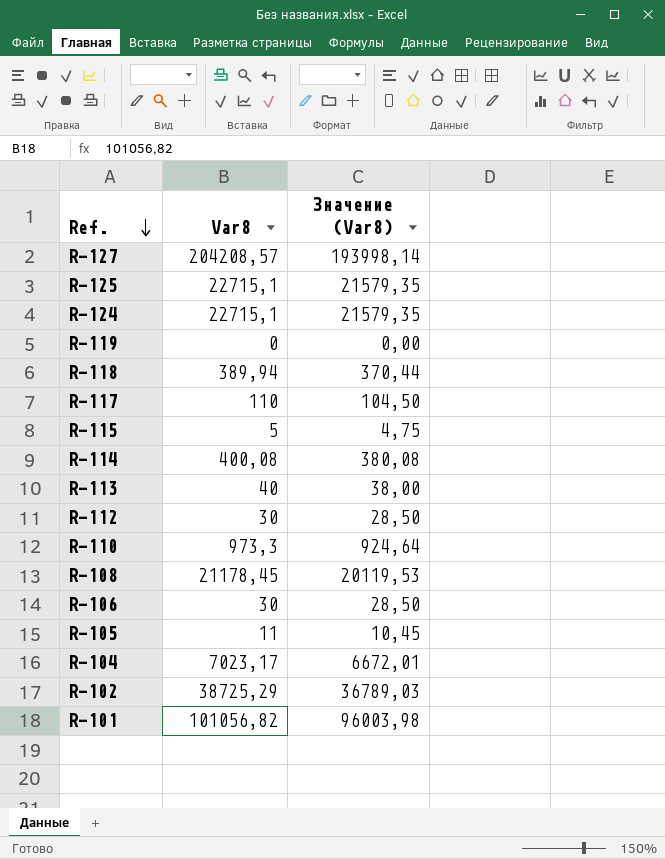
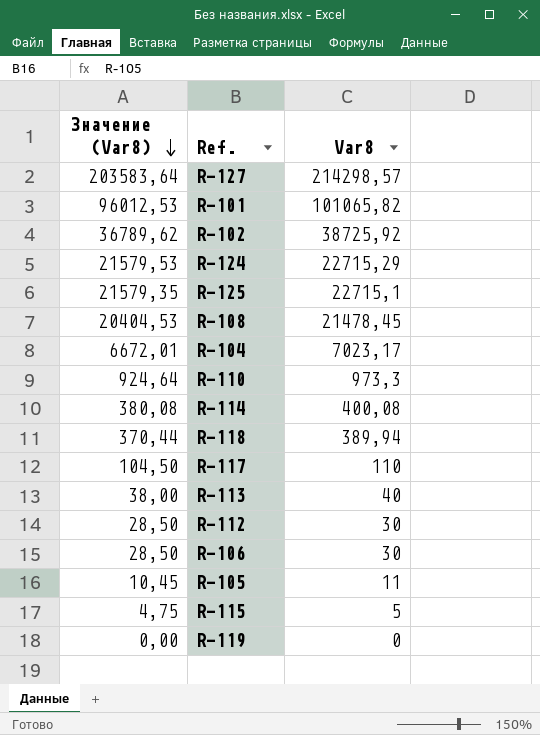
row order: Ref. descending -> Значение (Var8) descending
column Значение (Var8) | position: 3 -> 1
R-127 | Значение (Var8): 193998,14 -> 203583,64
R-127 | Var8: 204208,57 -> 214298,57
R-101 | Значение (Var8): 96003,98 -> 96012,53
R-101 | Var8: 101056,82 -> 101065,82
R-102 | Значение (Var8): 36789,03 -> 36789,62
R-102 | Var8: 38725,29 -> 38725,92
R-124 | Значение (Var8): 21579,35 -> 21579,53
R-124 | Var8: 22715,1 -> 22715,29
R-108 | Значение (Var8): 20119,53 -> 20404,53
R-108 | Var8: 21178,45 -> 21478,45

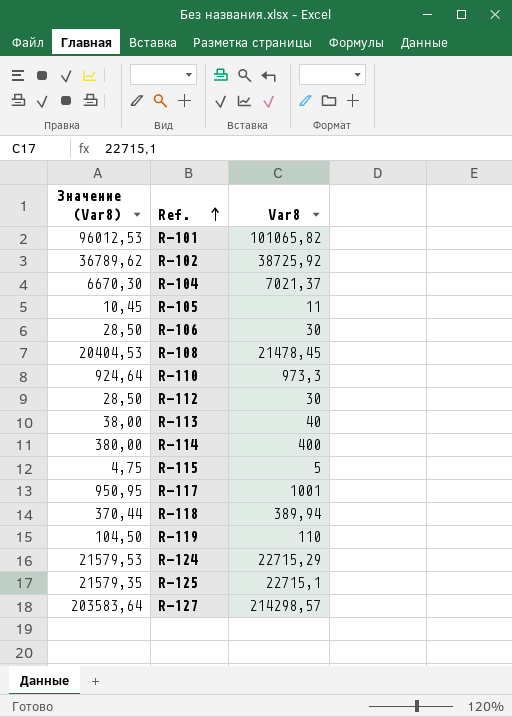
row order: Значение (Var8) descending -> Ref. ascending
R-104 | Значение (Var8): 6672,01 -> 6670,30
R-104 | Var8: 7023,17 -> 7021,37
R-114 | Значение (Var8): 380,08 -> 380,00
R-114 | Var8: 400,08 -> 400
R-117 | Значение (Var8): 104,50 -> 950,95
R-117 | Var8: 110 -> 1001
R-119 | Значение (Var8): 0,00 -> 104,50
R-119 | Var8: 0 -> 110

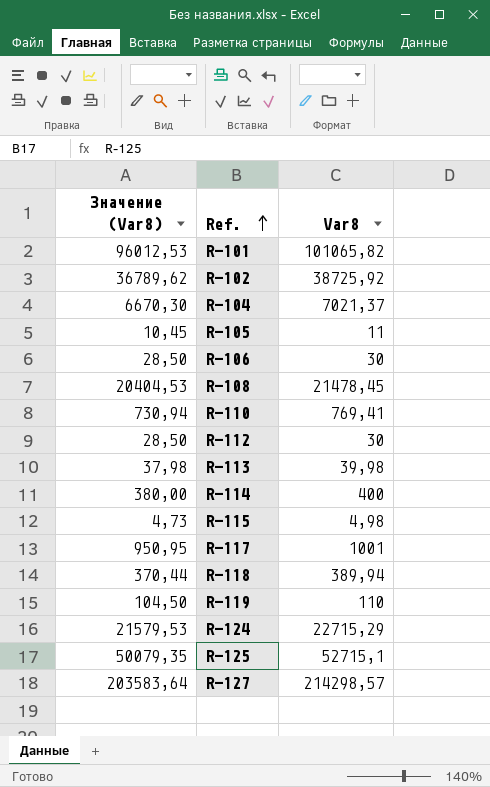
R-110 | Значение (Var8): 924,64 -> 730,94
R-110 | Var8: 973,3 -> 769,41
R-113 | Значение (Var8): 38,00 -> 37,98
R-113 | Var8: 40 -> 39,98
R-115 | Значение (Var8): 4,75 -> 4,73
R-115 | Var8: 5 -> 4,98
R-125 | Значение (Var8): 21579,35 -> 50079,35
R-125 | Var8: 22715,1 -> 52715,1

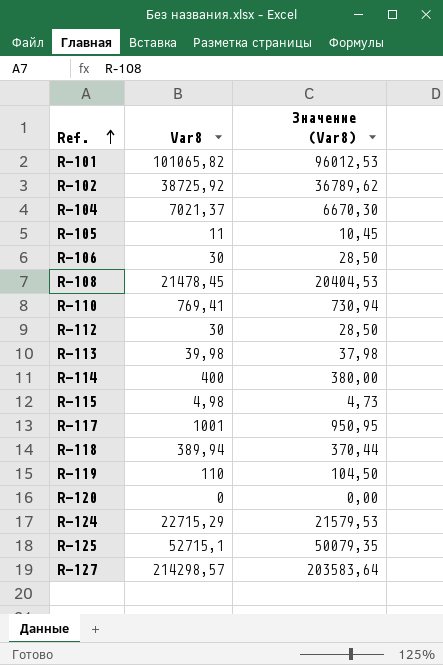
column Значение (Var8) | position: 1 -> 3
row R-120: none -> 0 | 0,00

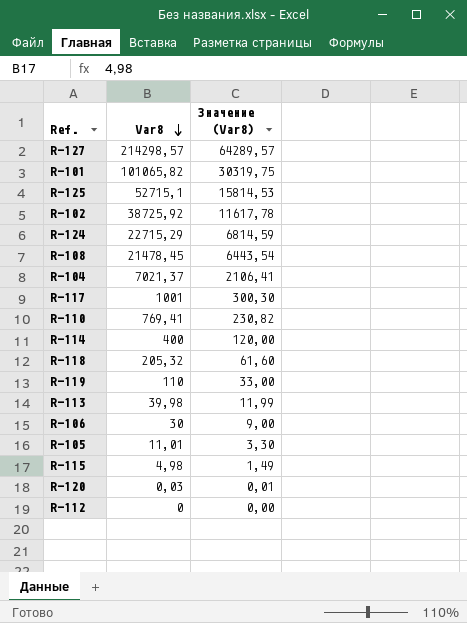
row order: Ref. ascending -> Var8 descending
column Значение (Var8) | formula: [Var8] * 0,95 -> [Var8] * 0,3
R-118 | Var8: 389,94 -> 205,32
R-105 | Var8: 11 -> 11,01
R-120 | Var8: 0 -> 0,03
R-112 | Var8: 30 -> 0

